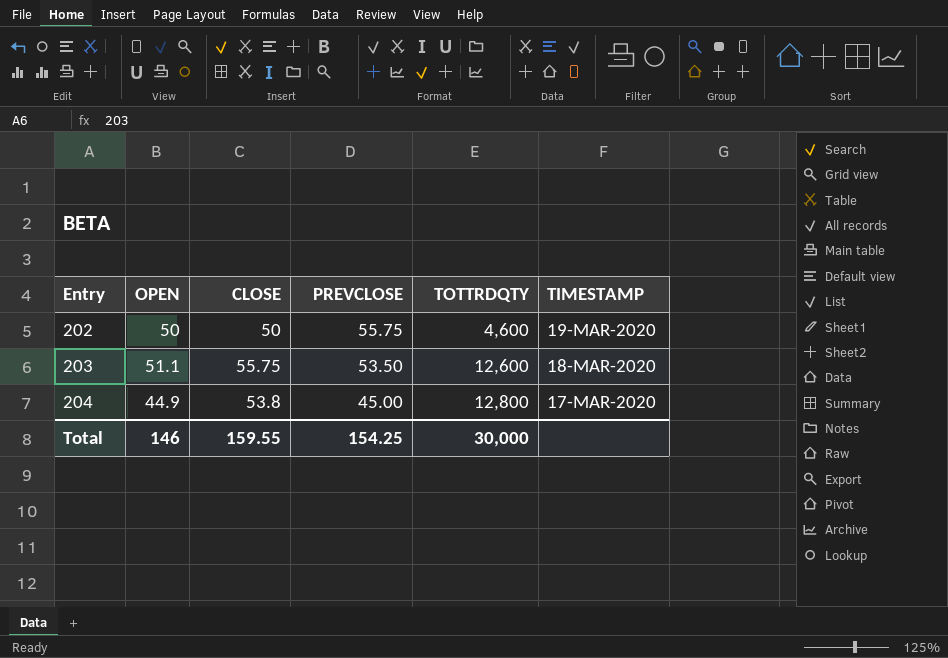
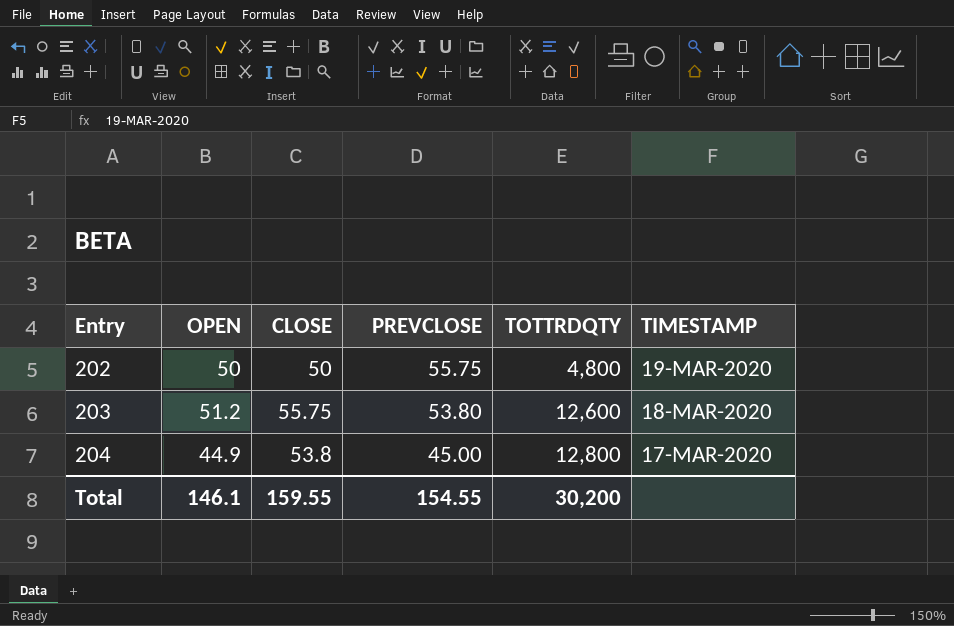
202 | TOTTRDQTY: 4,600 -> 4,800
203 | OPEN: 51.1 -> 51.2
203 | PREVCLOSE: 53.50 -> 53.80
Total | OPEN: 146 -> 146.1
Total | PREVCLOSE: 154.25 -> 154.55
Total | TOTTRDQTY: 30,000 -> 30,200

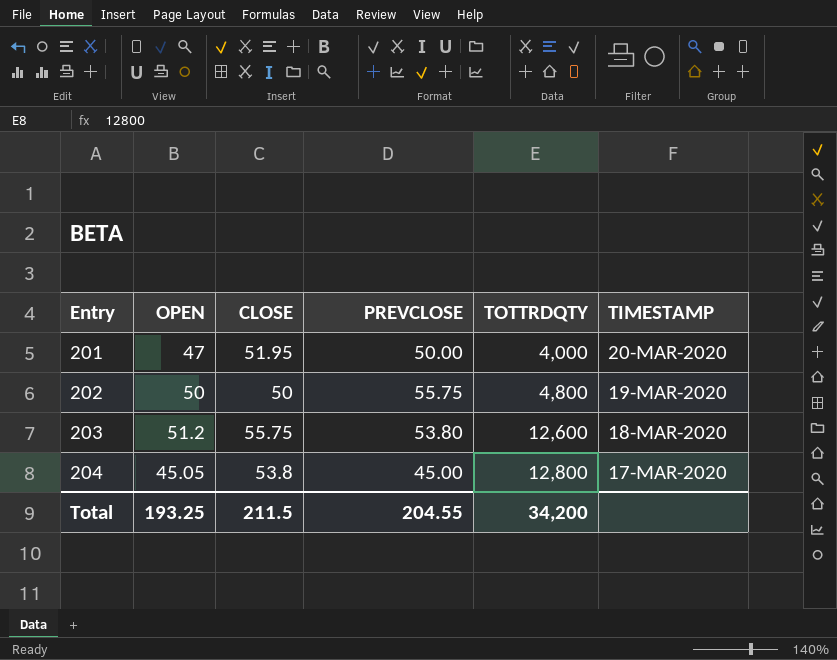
row 201: none -> 47 | 51.95 | 50.00 | 4,000 | 20-MAR-2020
204 | OPEN: 44.9 -> 45.05
Total | OPEN: 146.1 -> 193.25
Total | CLOSE: 159.55 -> 211.5
Total | PREVCLOSE: 154.55 -> 204.55
Total | TOTTRDQTY: 30,200 -> 34,200

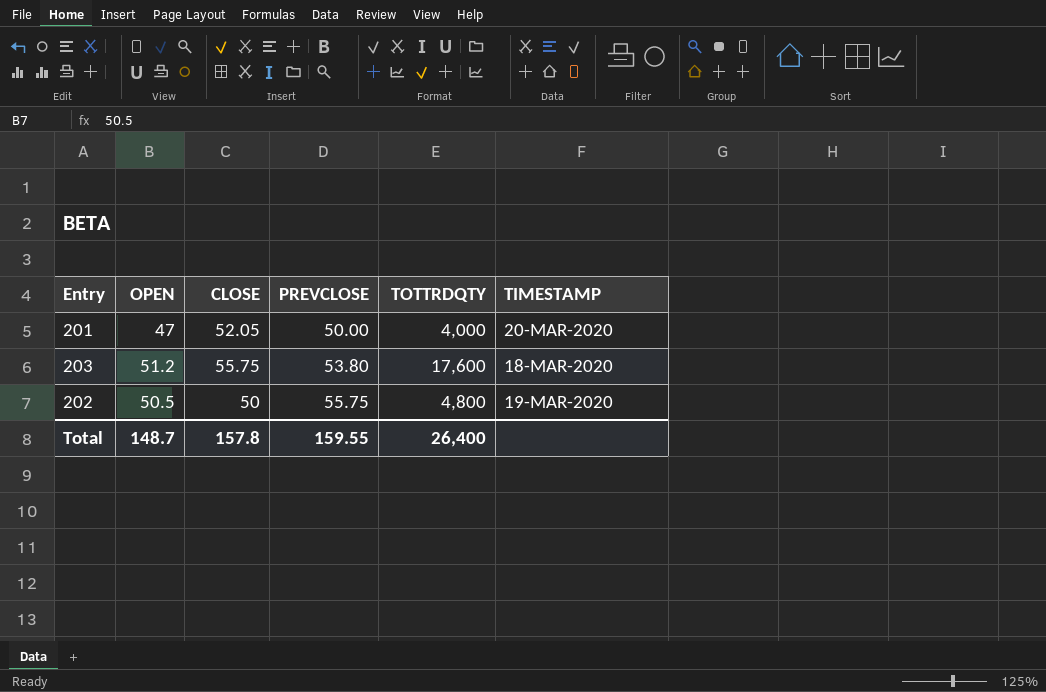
row order: Entry ascending -> PREVCLOSE ascending
row 204: 45.05 | 53.8 | 45.00 | 12,800 | 17-MAR-2020 -> none
201 | CLOSE: 51.95 -> 52.05
203 | TOTTRDQTY: 12,600 -> 17,600
202 | OPEN: 50 -> 50.5
Total | OPEN: 193.25 -> 148.7
Total | CLOSE: 211.5 -> 157.8
Total | PREVCLOSE: 204.55 -> 159.55
Total | TOTTRDQTY: 34,200 -> 26,400

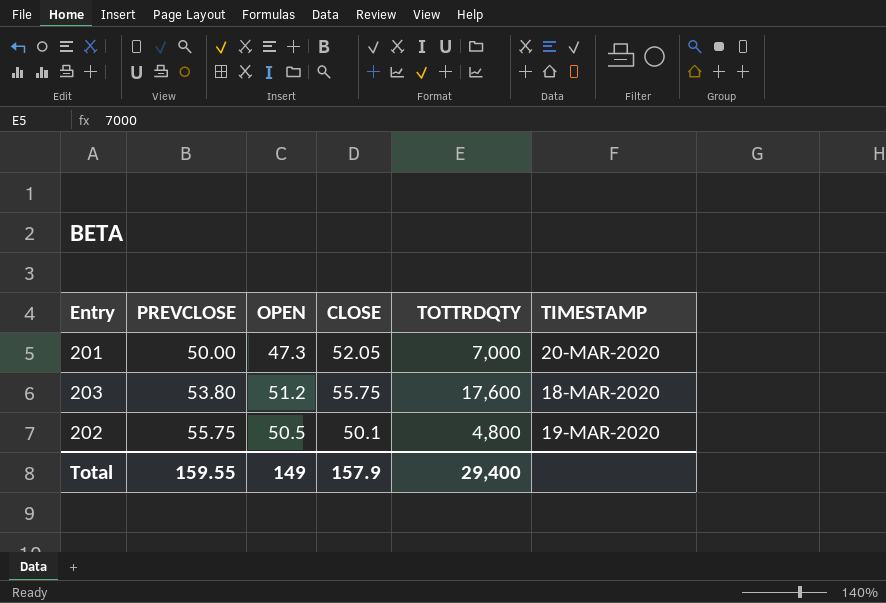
column PREVCLOSE | position: 4 -> 2
201 | OPEN: 47 -> 47.3
201 | TOTTRDQTY: 4,000 -> 7,000
202 | CLOSE: 50 -> 50.1
Total | OPEN: 148.7 -> 149
Total | CLOSE: 157.8 -> 157.9
Total | TOTTRDQTY: 26,400 -> 29,400

